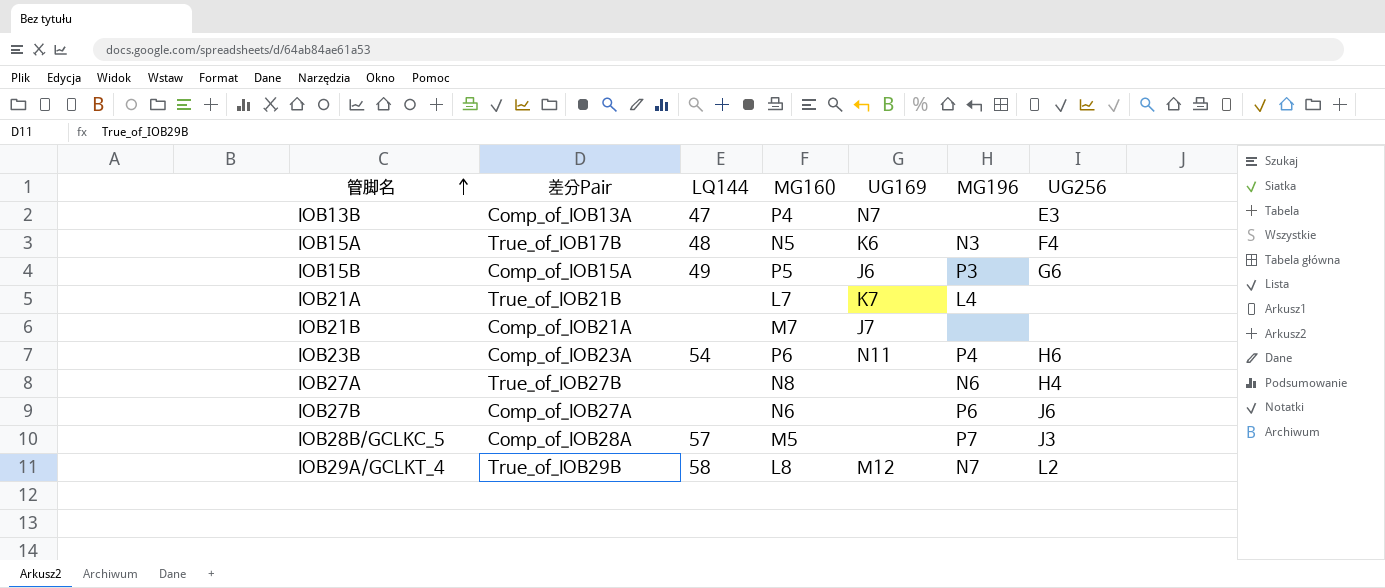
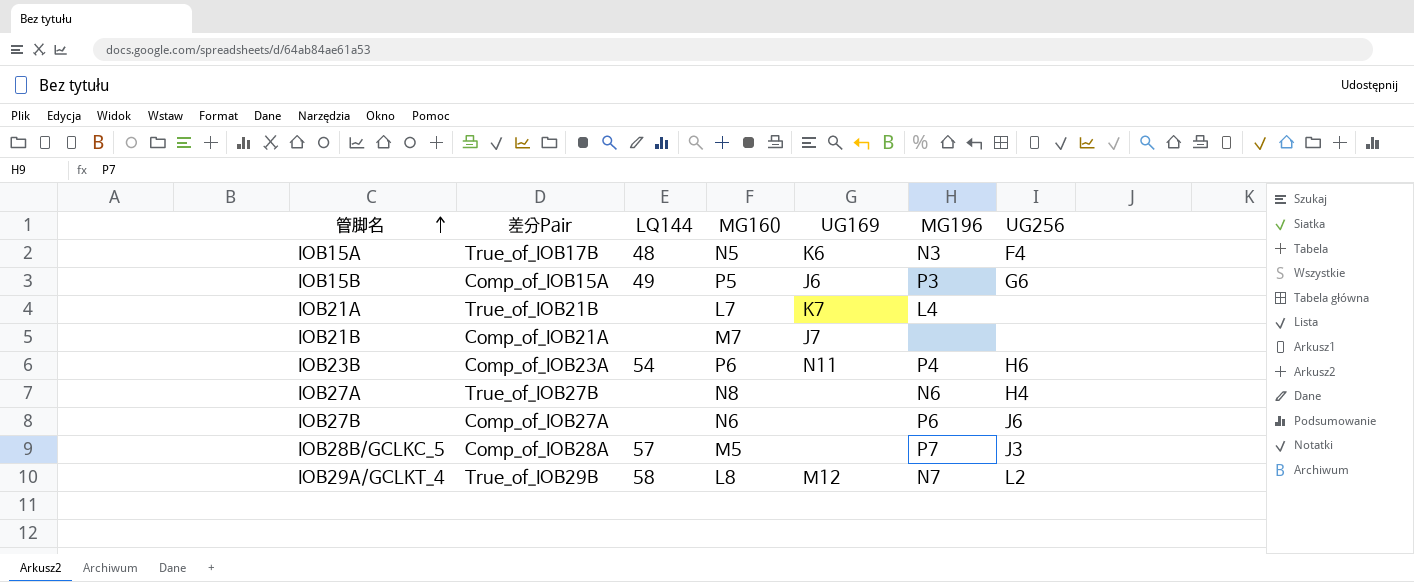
row IOB13B: Comp_of_IOB13A | 47 | P4 | N7 | none | E3 -> none

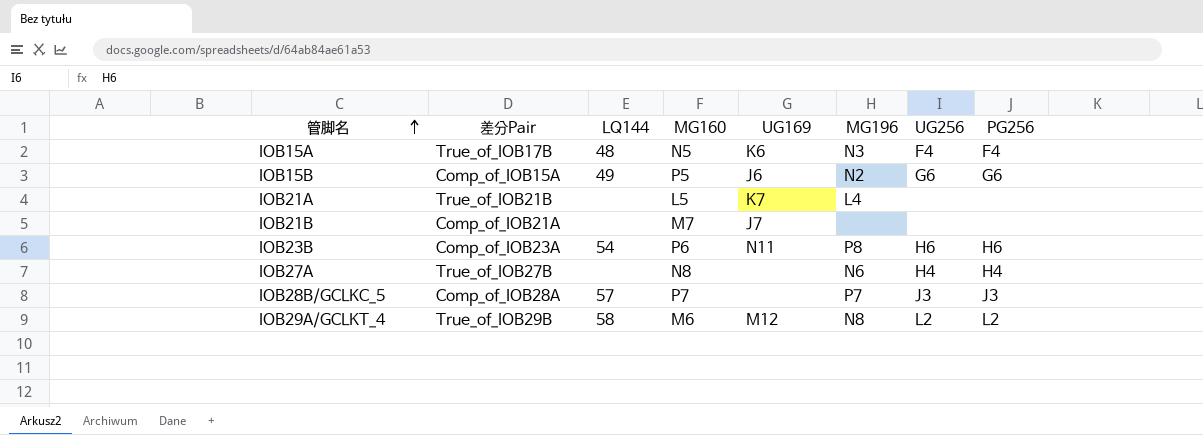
column PG256 | position: none -> 8
row IOB27B: Comp_of_IOB27A | none | N6 | none | P6 | J6 -> none
IOB15B | MG196: P3 -> N2
IOB21A | MG160: L7 -> L5
IOB23B | MG196: P4 -> P8
IOB28B/GCLKC_5 | MG160: M5 -> P7
IOB29A/GCLKT_4 | MG160: L8 -> M6
IOB29A/GCLKT_4 | MG196: N7 -> N8

